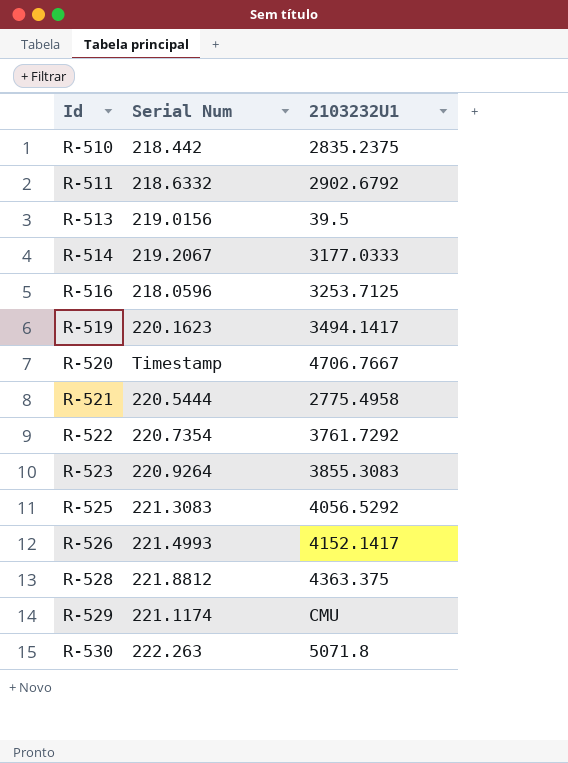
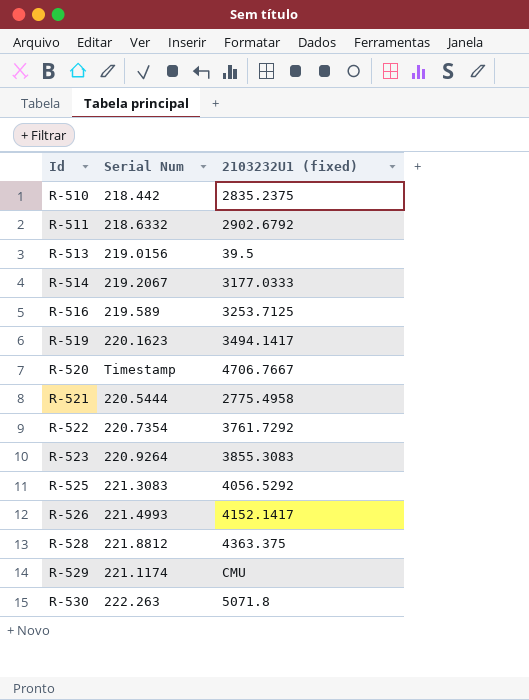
column name: 2103232U1 -> 2103232U1 (fixed)
R-516 | Serial Num: 218.0596 -> 219.589

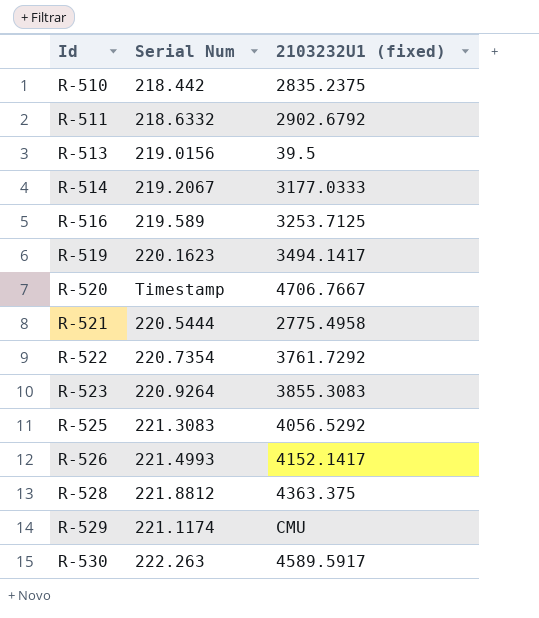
R-530 | 2103232U1 (fixed): 5071.8 -> 4589.5917

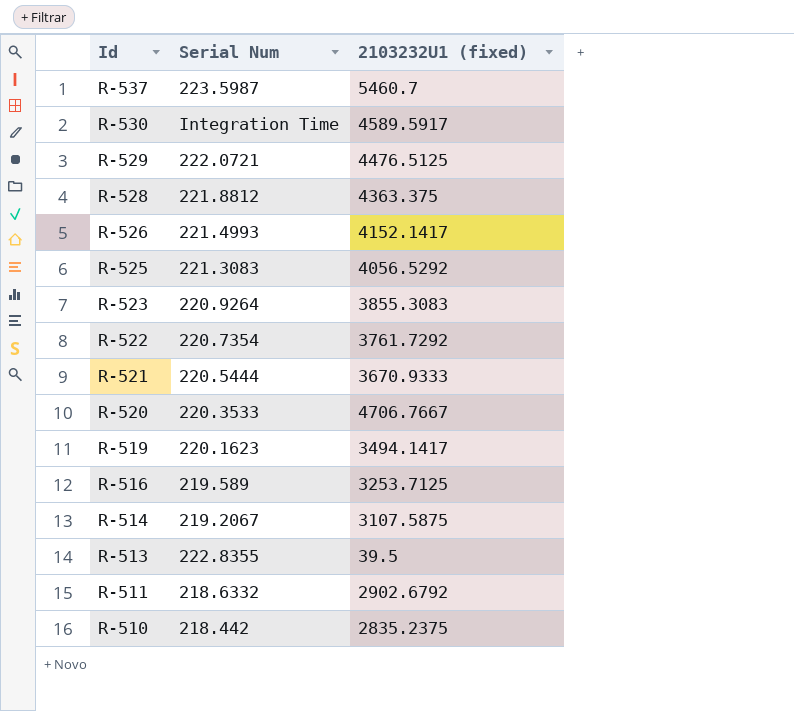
row order: Id ascending -> Id descending
row R-537: none -> 223.5987 | 5460.7
R-530 | Serial Num: 222.263 -> Integration Time
R-529 | Serial Num: 221.1174 -> 222.0721
R-529 | 2103232U1 (fixed): CMU -> 4476.5125
R-521 | 2103232U1 (fixed): 2775.4958 -> 3670.9333
R-520 | Serial Num: Timestamp -> 220.3533
R-514 | 2103232U1 (fixed): 3177.0333 -> 3107.5875
R-513 | Serial Num: 219.0156 -> 222.8355

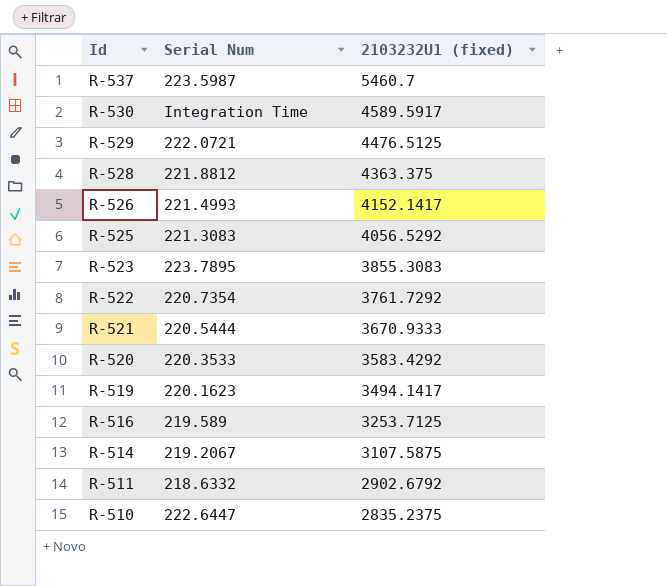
row R-513: 222.8355 | 39.5 -> none
R-523 | Serial Num: 220.9264 -> 223.7895
R-520 | 2103232U1 (fixed): 4706.7667 -> 3583.4292
R-510 | Serial Num: 218.442 -> 222.6447

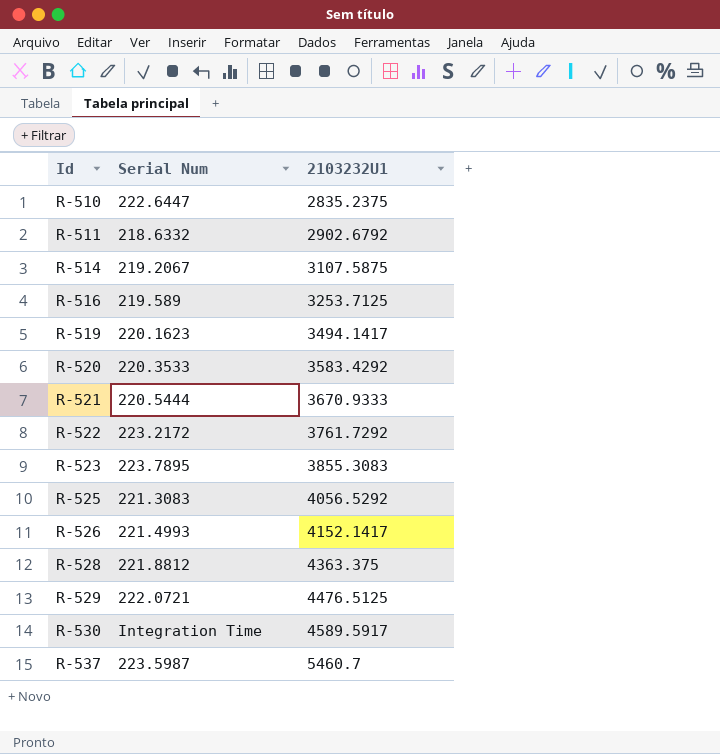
row order: Id descending -> Id ascending
column name: 2103232U1 (fixed) -> 2103232U1
R-522 | Serial Num: 220.7354 -> 223.2172

